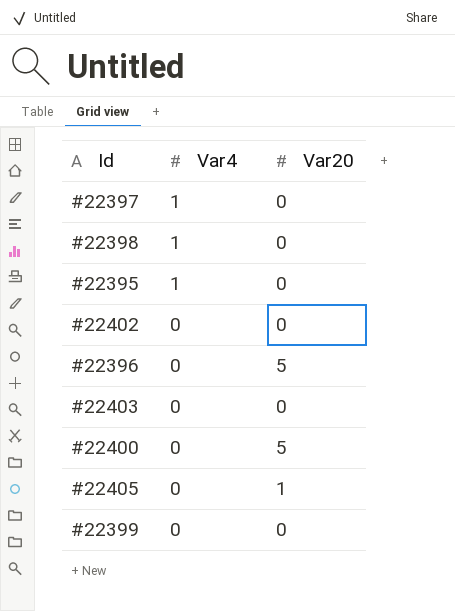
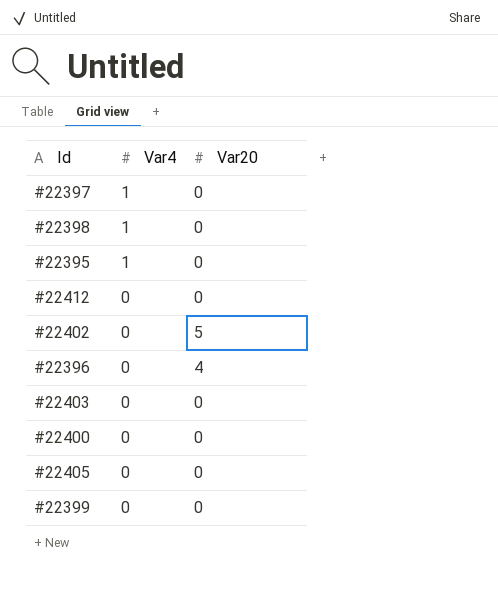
row #22412: none -> 0 | 0
#22402 | Var20: 0 -> 5
#22396 | Var20: 5 -> 4
#22400 | Var20: 5 -> 0
#22405 | Var20: 1 -> 0

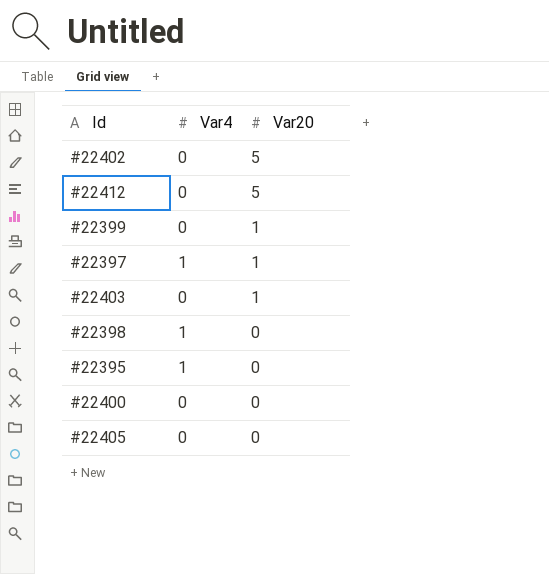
row order: Var4 descending -> Var20 descending
row #22396: 0 | 4 -> none
#22412 | Var20: 0 -> 5
#22399 | Var20: 0 -> 1
#22397 | Var20: 0 -> 1
#22403 | Var20: 0 -> 1

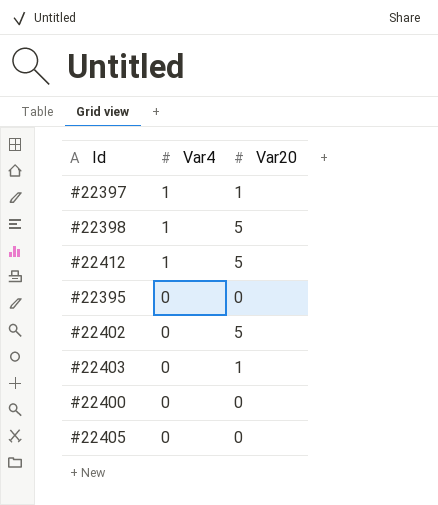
row order: Var20 descending -> Var4 descending
row #22399: 0 | 1 -> none
#22398 | Var20: 0 -> 5
#22412 | Var4: 0 -> 1
#22395 | Var4: 1 -> 0

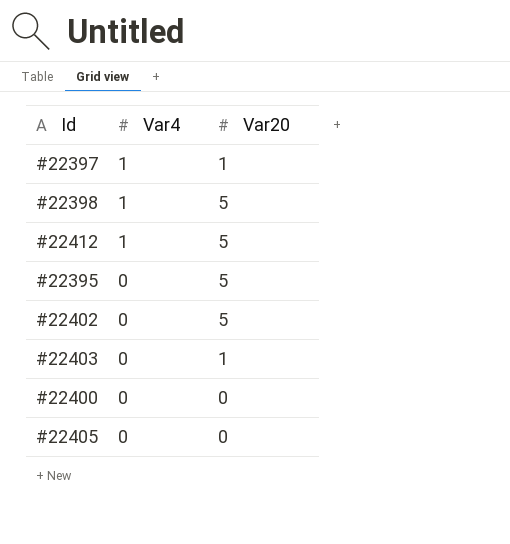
#22395 | Var20: 0 -> 5

